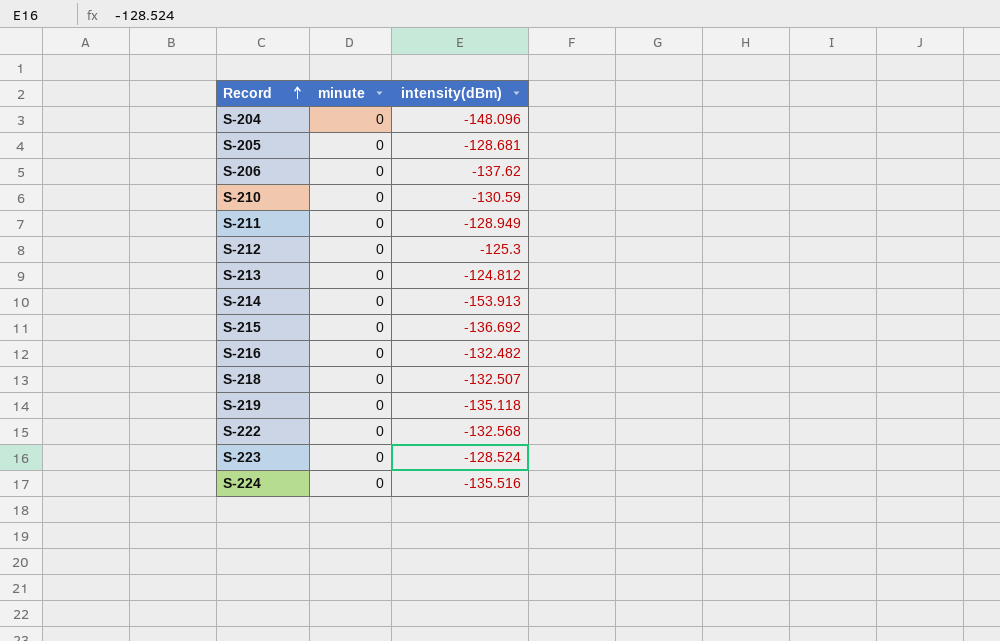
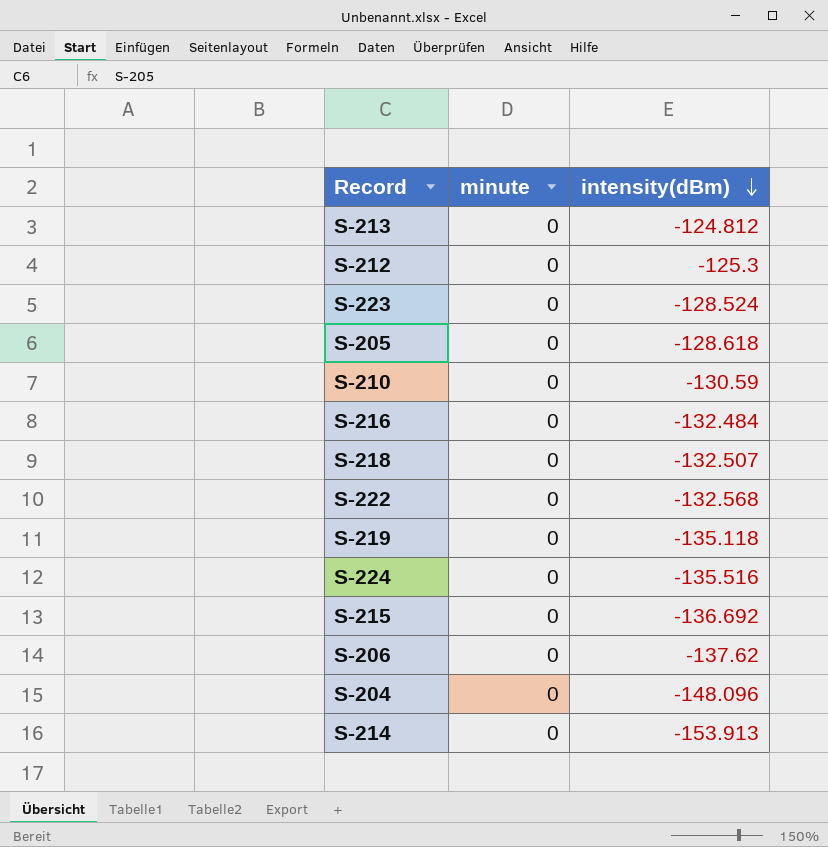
row order: Record ascending -> intensity(dBm) descending
row S-211: 0 | -128.949 -> none
S-205 | intensity(dBm): -128.681 -> -128.618
S-216 | intensity(dBm): -132.482 -> -132.484

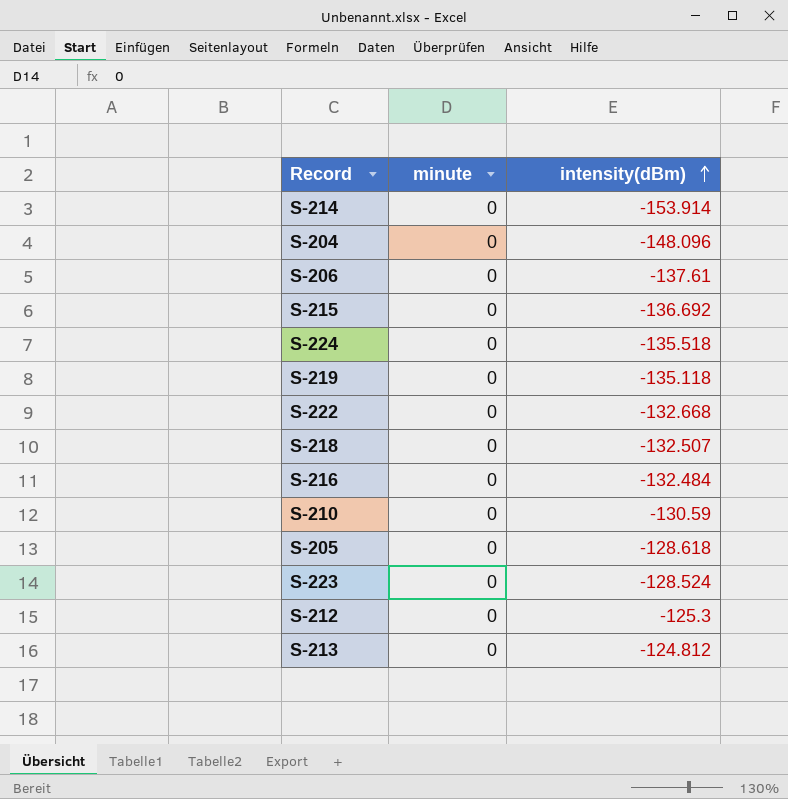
row order: intensity(dBm) descending -> intensity(dBm) ascending
S-214 | intensity(dBm): -153.913 -> -153.914
S-206 | intensity(dBm): -137.62 -> -137.61
S-224 | intensity(dBm): -135.516 -> -135.518
S-222 | intensity(dBm): -132.568 -> -132.668

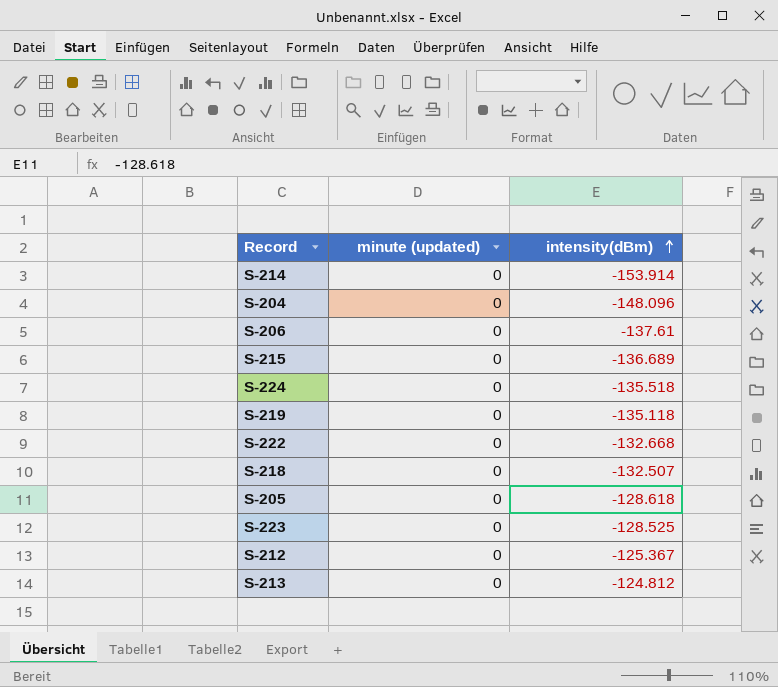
column name: minute -> minute (updated)
row S-216: 0 | -132.484 -> none
row S-210: 0 | -130.59 -> none
S-215 | intensity(dBm): -136.692 -> -136.689
S-223 | intensity(dBm): -128.524 -> -128.525
S-212 | intensity(dBm): -125.3 -> -125.367

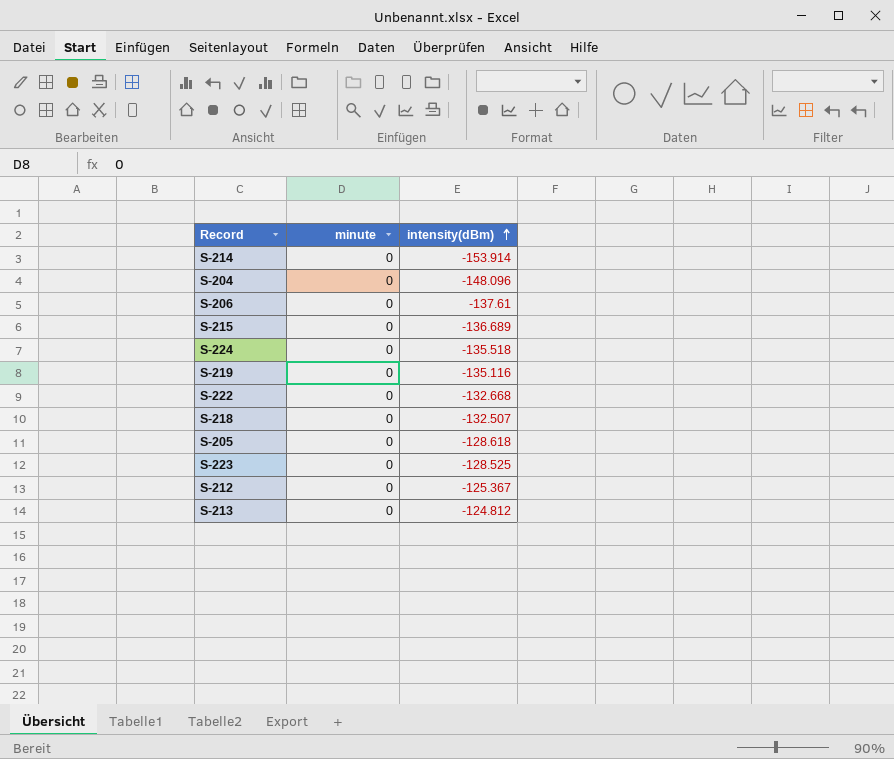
column name: minute (updated) -> minute
S-219 | intensity(dBm): -135.118 -> -135.116

